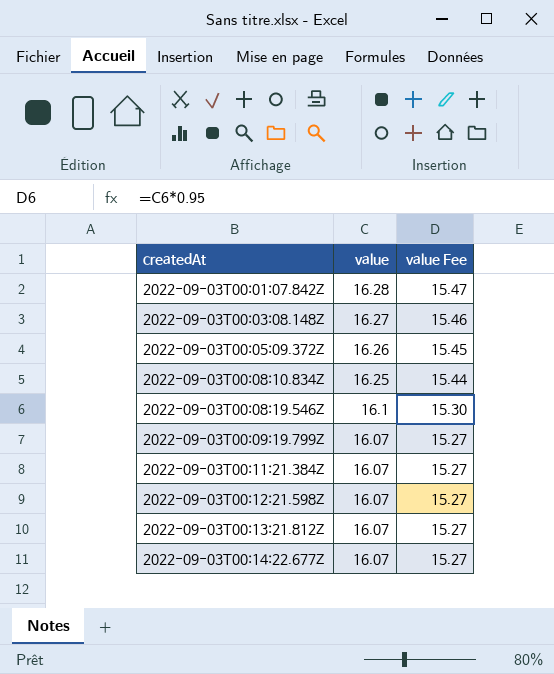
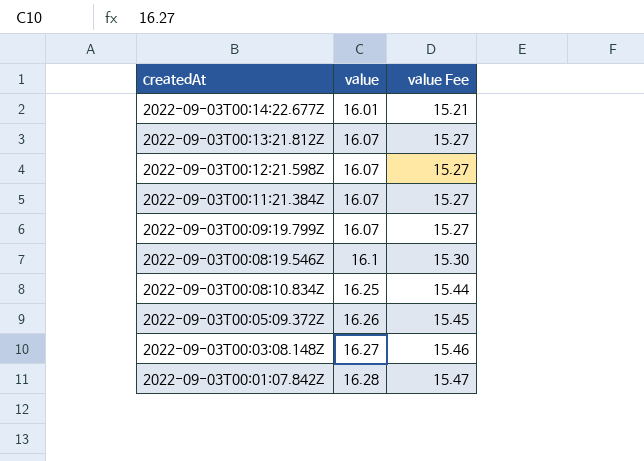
row order: createdAt ascending -> createdAt descending
2022-09-03T00:14:22.677Z | value: 16.07 -> 16.01
2022-09-03T00:14:22.677Z | value Fee: 15.27 -> 15.21

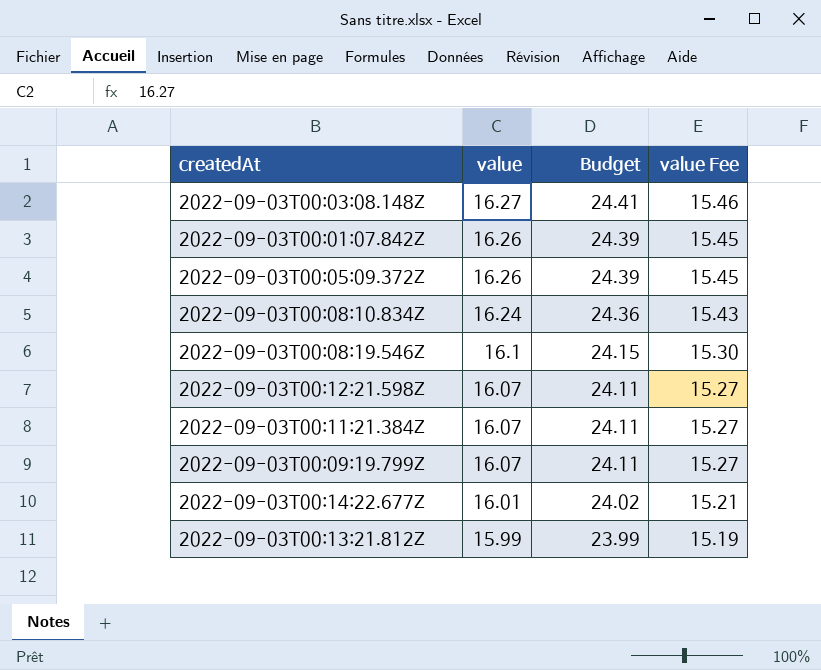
row order: createdAt descending -> value descending
column Budget | formula: none -> [value] * 1.5
2022-09-03T00:01:07.842Z | value: 16.28 -> 16.26
2022-09-03T00:01:07.842Z | value Fee: 15.47 -> 15.45
2022-09-03T00:08:10.834Z | value: 16.25 -> 16.24
2022-09-03T00:08:10.834Z | value Fee: 15.44 -> 15.43
2022-09-03T00:13:21.812Z | value: 16.07 -> 15.99
2022-09-03T00:13:21.812Z | value Fee: 15.27 -> 15.19

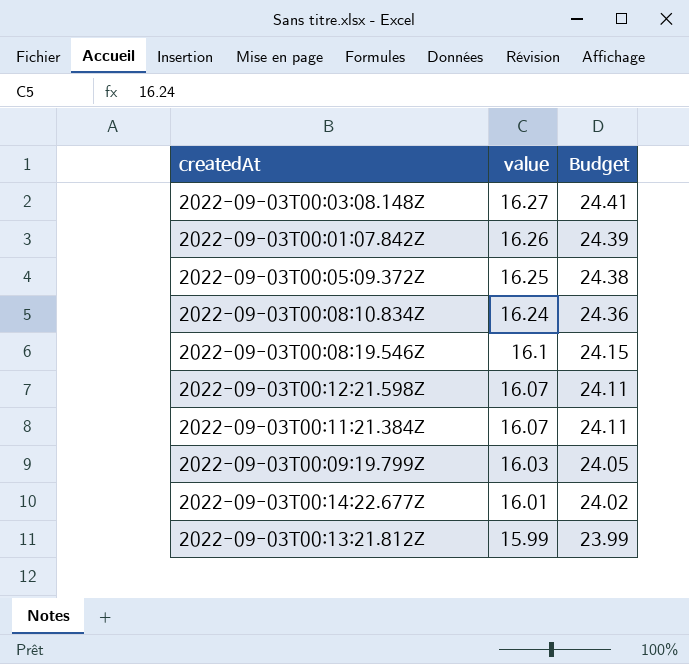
column value Fee | formula: [value] * 0.95 -> none
2022-09-03T00:05:09.372Z | value: 16.26 -> 16.25
2022-09-03T00:05:09.372Z | Budget: 24.39 -> 24.38
2022-09-03T00:09:19.799Z | value: 16.07 -> 16.03
2022-09-03T00:09:19.799Z | Budget: 24.11 -> 24.05

